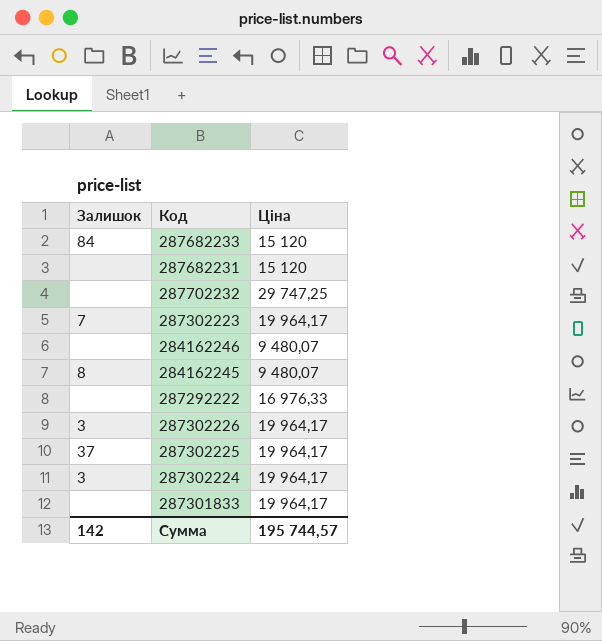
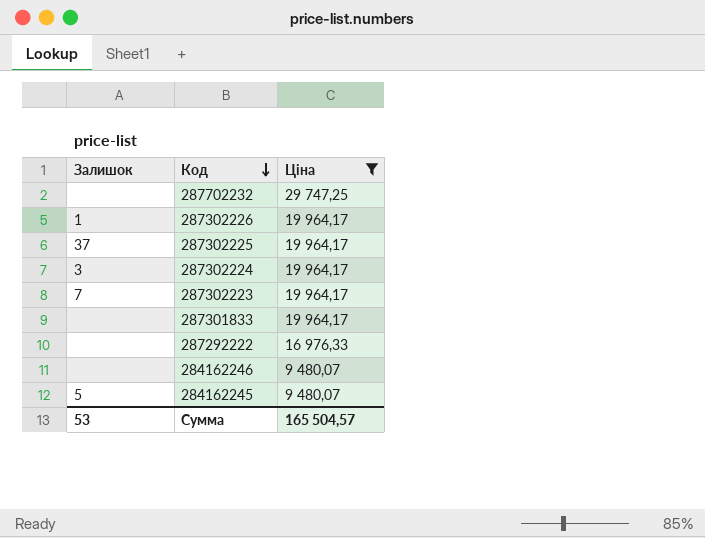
filter: none -> Ціна != 15 120
row order: none -> Код descending
287302226 | Залишок: 3 -> 1
284162245 | Залишок: 8 -> 5
Сумма | Залишок: 142 -> 53
Сумма | Ціна: 195 744,57 -> 165 504,57

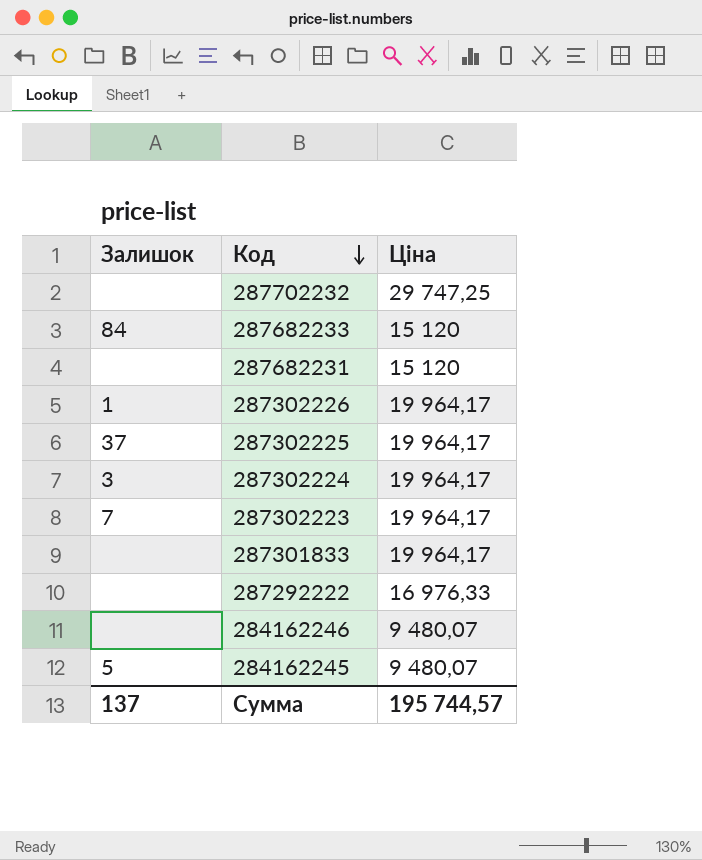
filter: Ціна != 15 120 -> none
Сумма | Залишок: 53 -> 137
Сумма | Ціна: 165 504,57 -> 195 744,57

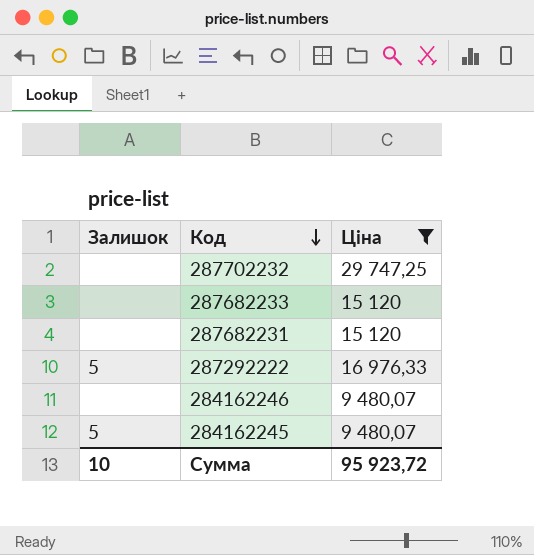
filter: none -> Ціна != 19 964,17
287682233 | Залишок: 84 -> none
287292222 | Залишок: none -> 5
Сумма | Залишок: 137 -> 10
Сумма | Ціна: 195 744,57 -> 95 923,72

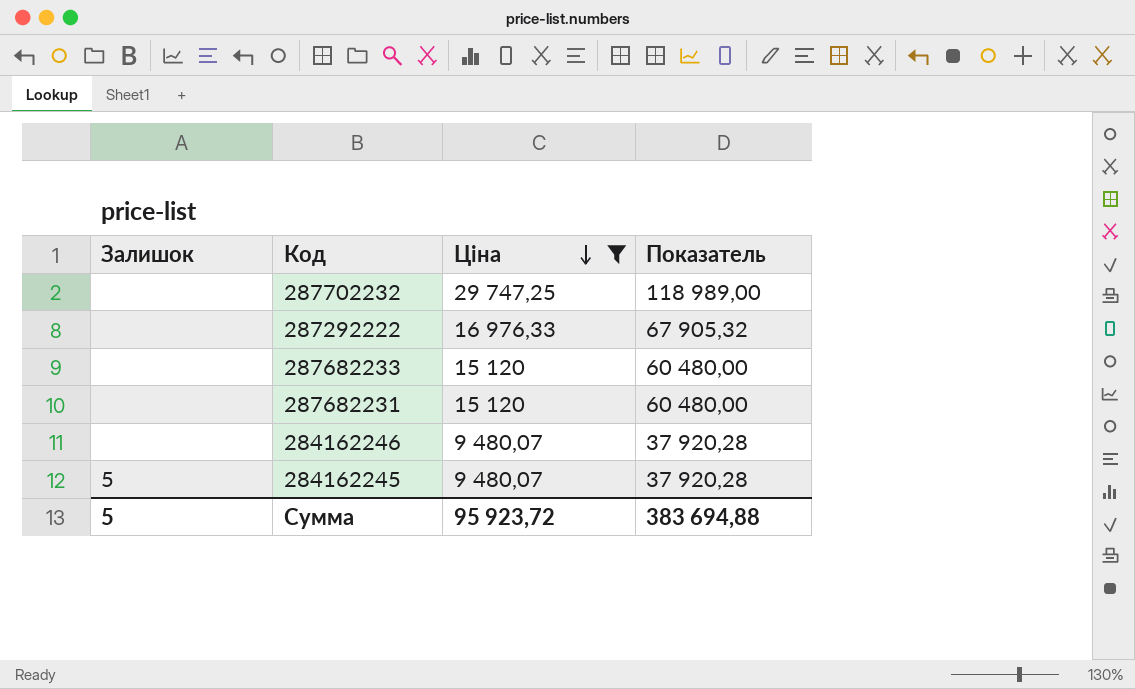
row order: Код descending -> Ціна descending
column Показатель | formula: none -> [Ціна] * 4
287292222 | Залишок: 5 -> none
Сумма | Залишок: 10 -> 5

